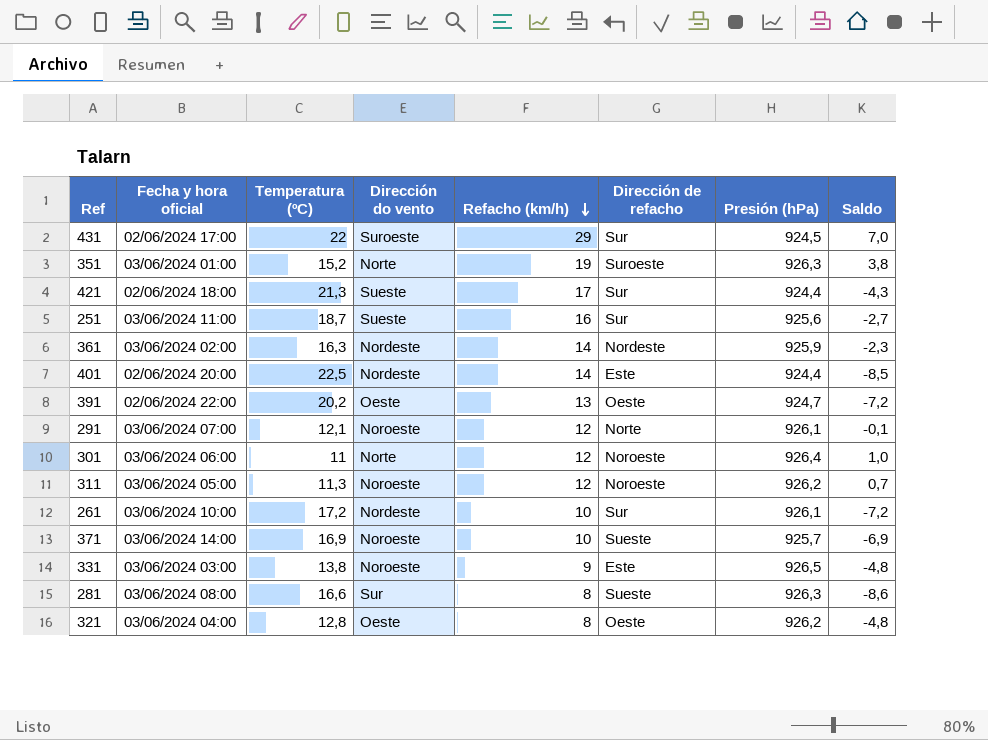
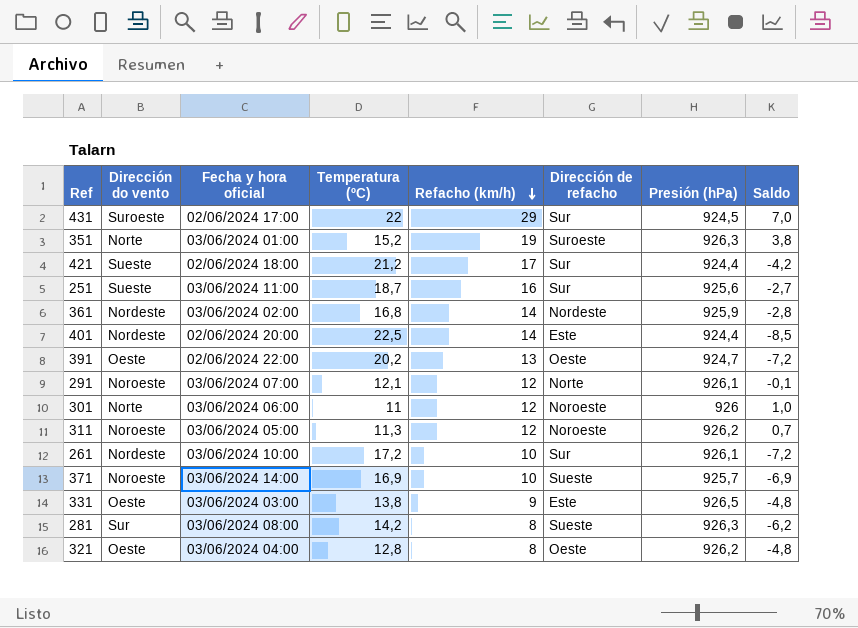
column Dirección do vento | position: 4 -> 2
421 | Temperatura (ºC): 21,3 -> 21,2
421 | Saldo: -4,3 -> -4,2
361 | Temperatura (ºC): 16,3 -> 16,8
361 | Saldo: -2,3 -> -2,8
301 | Presión (hPa): 926,4 -> 926
331 | Dirección do vento: Noroeste -> Oeste
281 | Temperatura (ºC): 16,6 -> 14,2
281 | Saldo: -8,6 -> -6,2

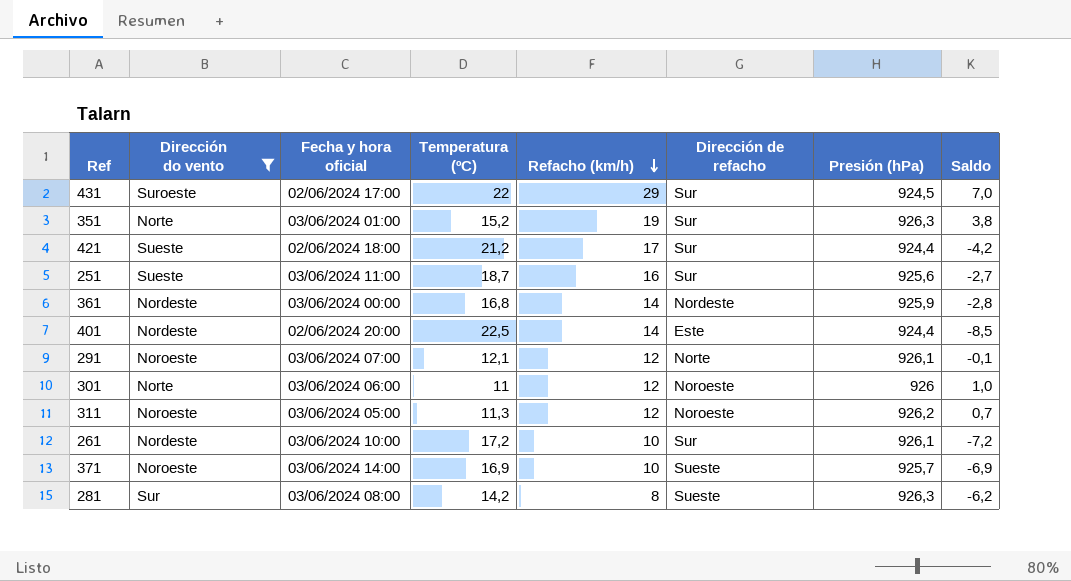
filter: none -> Dirección do vento != Oeste
351 | Dirección de refacho: Suroeste -> Sur
361 | Fecha y hora oficial: 03/06/2024 02:00 -> 03/06/2024 00:00

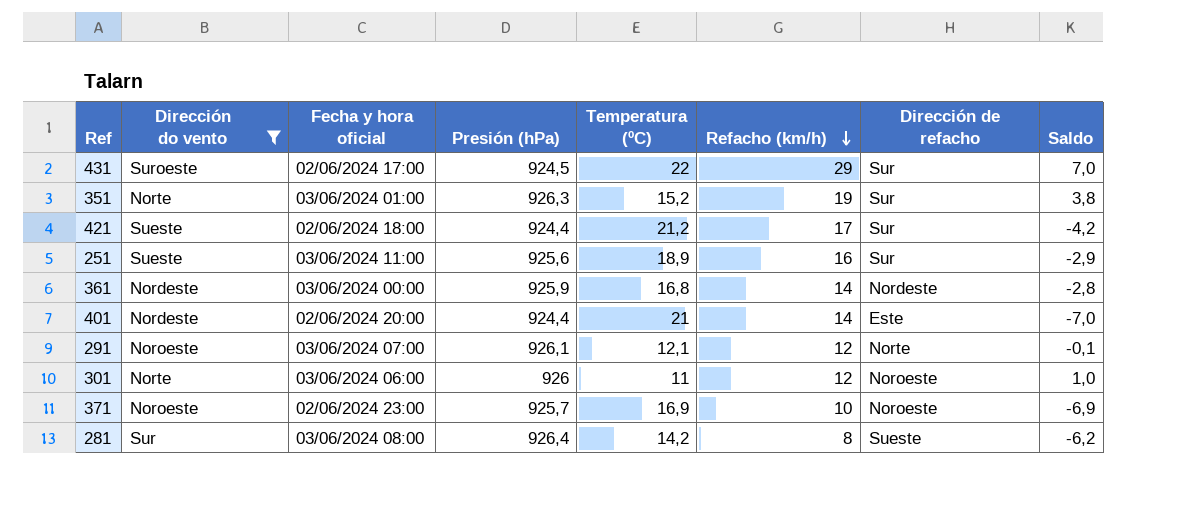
column Presión (hPa) | position: 7 -> 4
row 311: Noroeste | 03/06/2024 05:00 | 11,3 | 12 | Noroeste | 926,2 | 0,7 -> none
row 261: Nordeste | 03/06/2024 10:00 | 17,2 | 10 | Sur | 926,1 | -7,2 -> none
251 | Temperatura (ºC): 18,7 -> 18,9
251 | Saldo: -2,7 -> -2,9
401 | Temperatura (ºC): 22,5 -> 21
401 | Saldo: -8,5 -> -7,0
371 | Fecha y hora oficial: 03/06/2024 14:00 -> 02/06/2024 23:00
371 | Dirección de refacho: Sueste -> Noroeste
281 | Presión (hPa): 926,3 -> 926,4

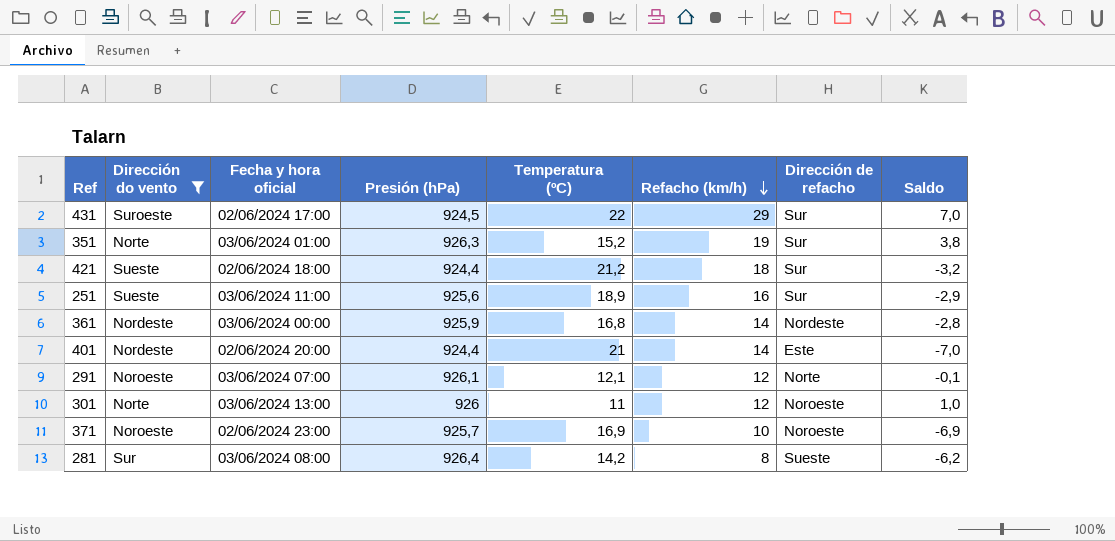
421 | Refacho (km/h): 17 -> 18
421 | Saldo: -4,2 -> -3,2
301 | Fecha y hora oficial: 03/06/2024 06:00 -> 03/06/2024 13:00

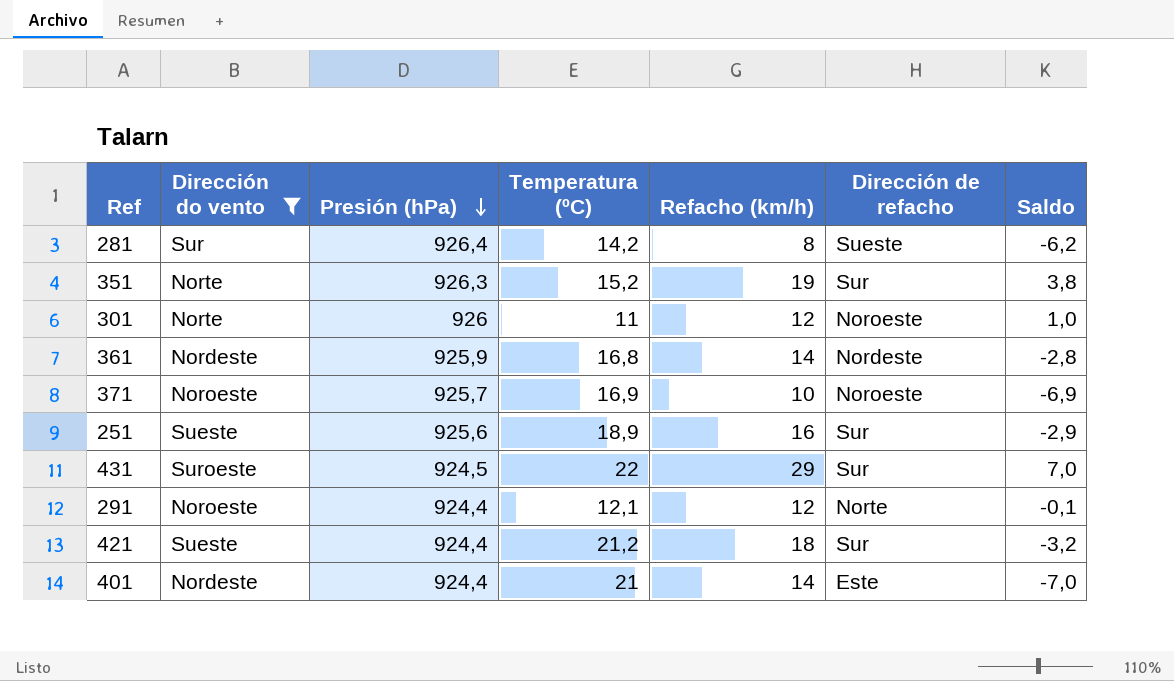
row order: Refacho (km/h) descending -> Presión (hPa) descending
column Fecha y hora oficial | position: 3 -> none
291 | Presión (hPa): 926,1 -> 924,4

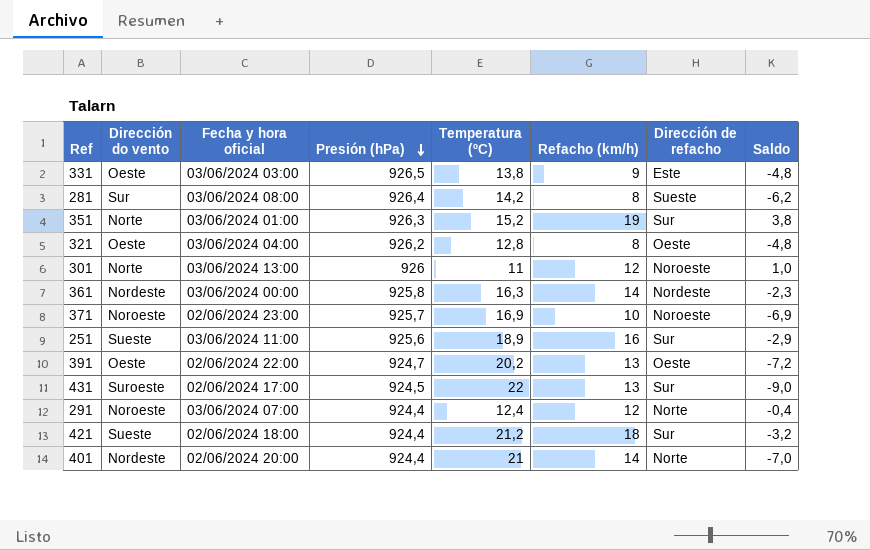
filter: Dirección do vento != Oeste -> none
column Fecha y hora oficial | position: none -> 3
361 | Presión (hPa): 925,9 -> 925,8
361 | Temperatura (ºC): 16,8 -> 16,3
361 | Saldo: -2,8 -> -2,3
431 | Refacho (km/h): 29 -> 13
431 | Saldo: 7,0 -> -9,0
291 | Temperatura (ºC): 12,1 -> 12,4
291 | Saldo: -0,1 -> -0,4
401 | Dirección de refacho: Este -> Norte

